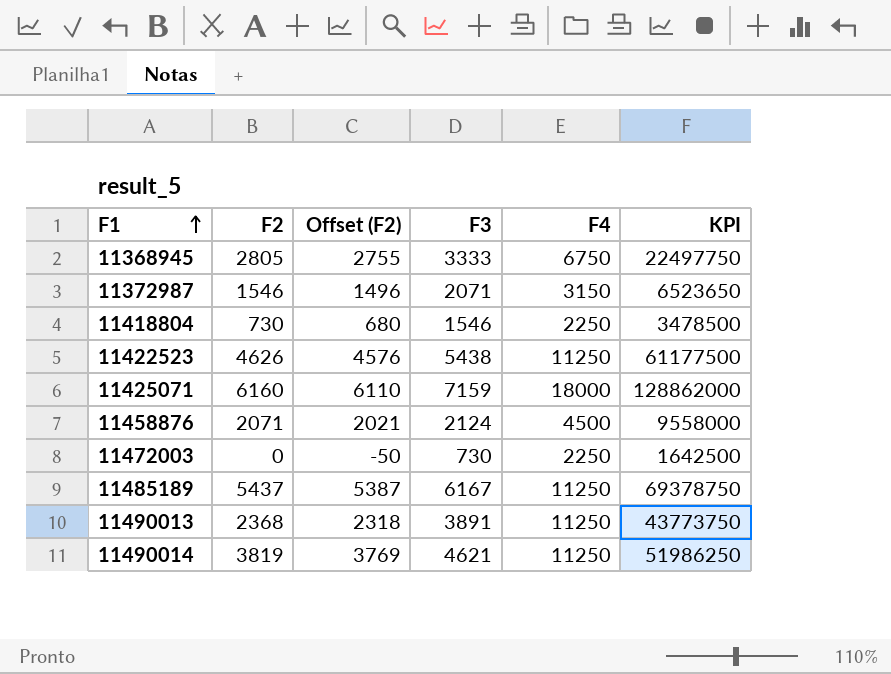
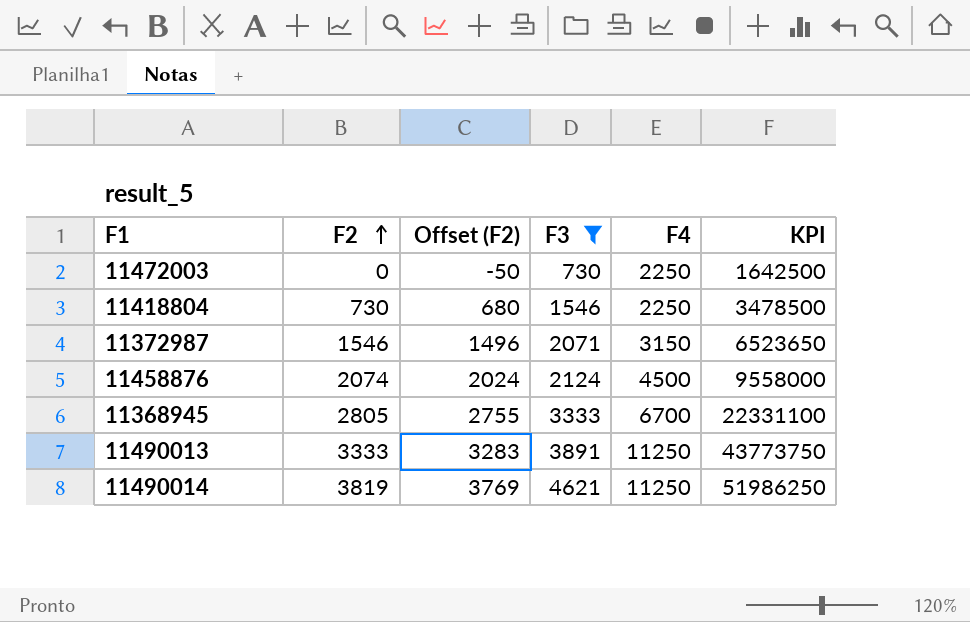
filter: none -> F3 <= 4621
row order: F1 ascending -> F2 ascending
11458876 | F2: 2071 -> 2074
11458876 | Offset (F2): 2021 -> 2024
11368945 | F4: 6750 -> 6700
11368945 | KPI: 22497750 -> 22331100
11490013 | F2: 2368 -> 3333
11490013 | Offset (F2): 2318 -> 3283

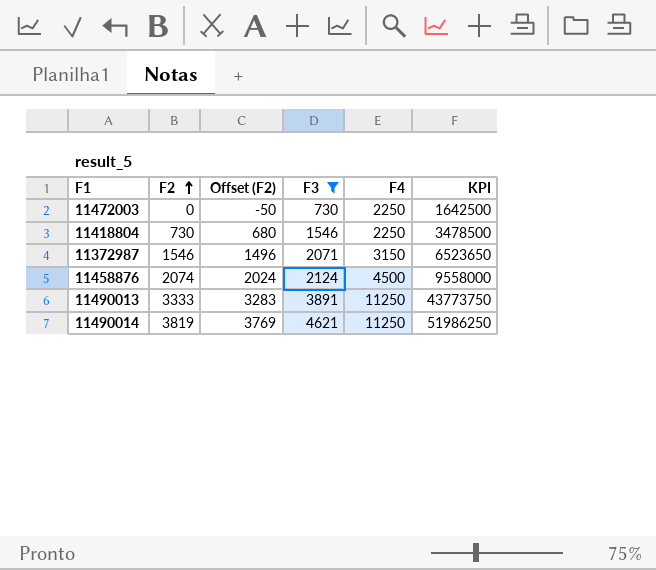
row 11368945: 2805 | 2755 | 3333 | 6700 | 22331100 -> none

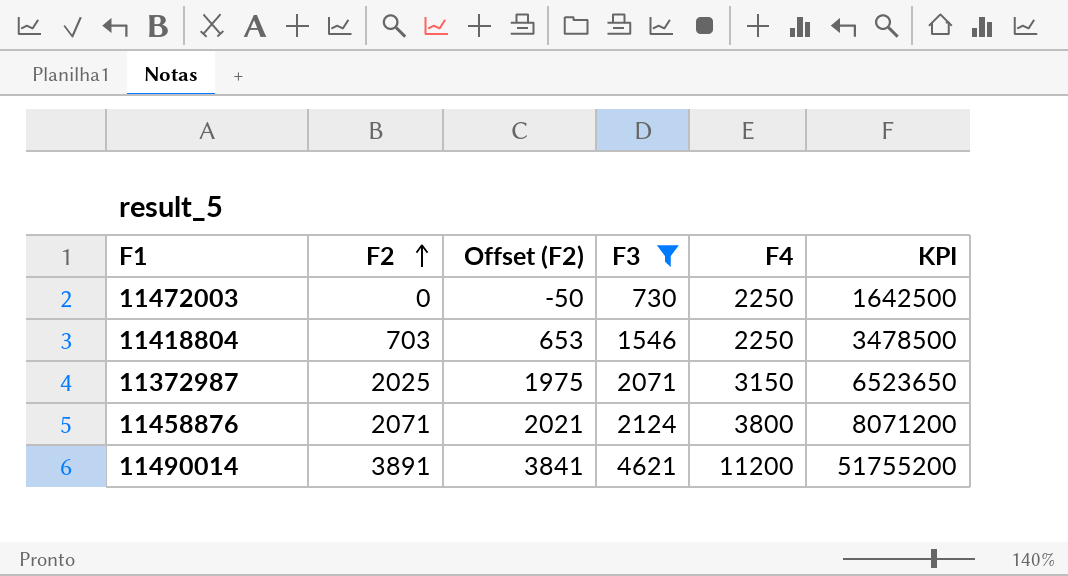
row 11490013: 3333 | 3283 | 3891 | 11250 | 43773750 -> none
11418804 | F2: 730 -> 703
11418804 | Offset (F2): 680 -> 653
11372987 | F2: 1546 -> 2025
11372987 | Offset (F2): 1496 -> 1975
11458876 | F2: 2074 -> 2071
11458876 | Offset (F2): 2024 -> 2021
11458876 | F4: 4500 -> 3800
11458876 | KPI: 9558000 -> 8071200
11490014 | F2: 3819 -> 3891
11490014 | Offset (F2): 3769 -> 3841
11490014 | F4: 11250 -> 11200
11490014 | KPI: 51986250 -> 51755200

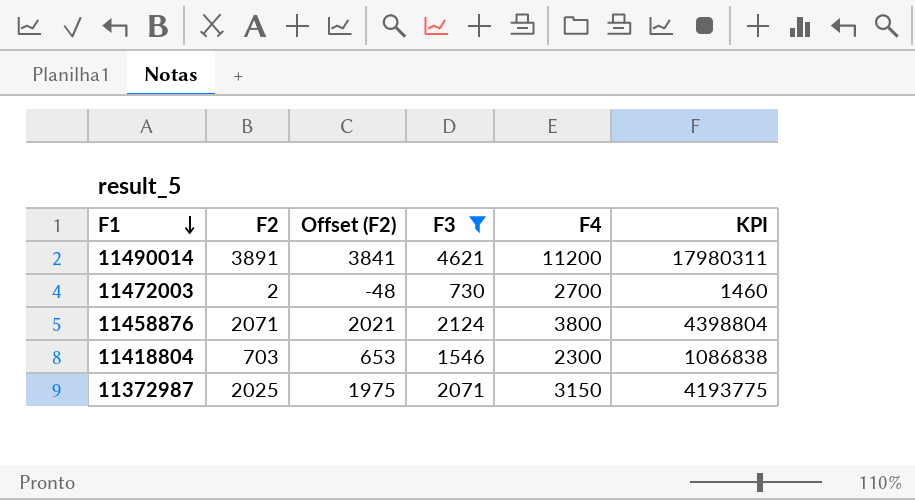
row order: F2 ascending -> F1 descending
column KPI | formula: [F3] * [F4] -> [F2] * [F3]
11472003 | F2: 0 -> 2
11472003 | Offset (F2): -50 -> -48
11472003 | F4: 2250 -> 2700
11418804 | F4: 2250 -> 2300

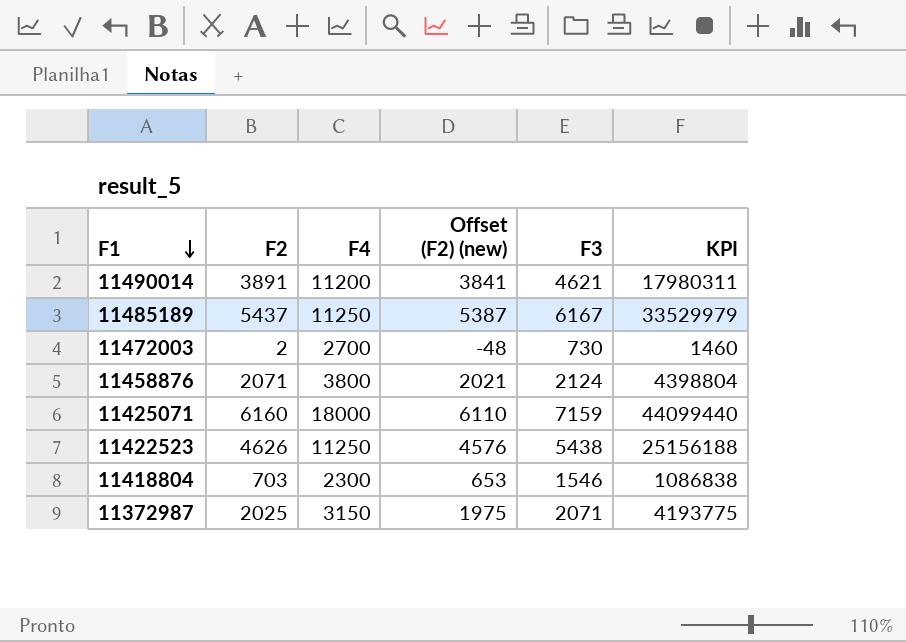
filter: F3 <= 4621 -> none
column F4 | position: 5 -> 3
column name: Offset (F2) -> Offset (F2) (new)

